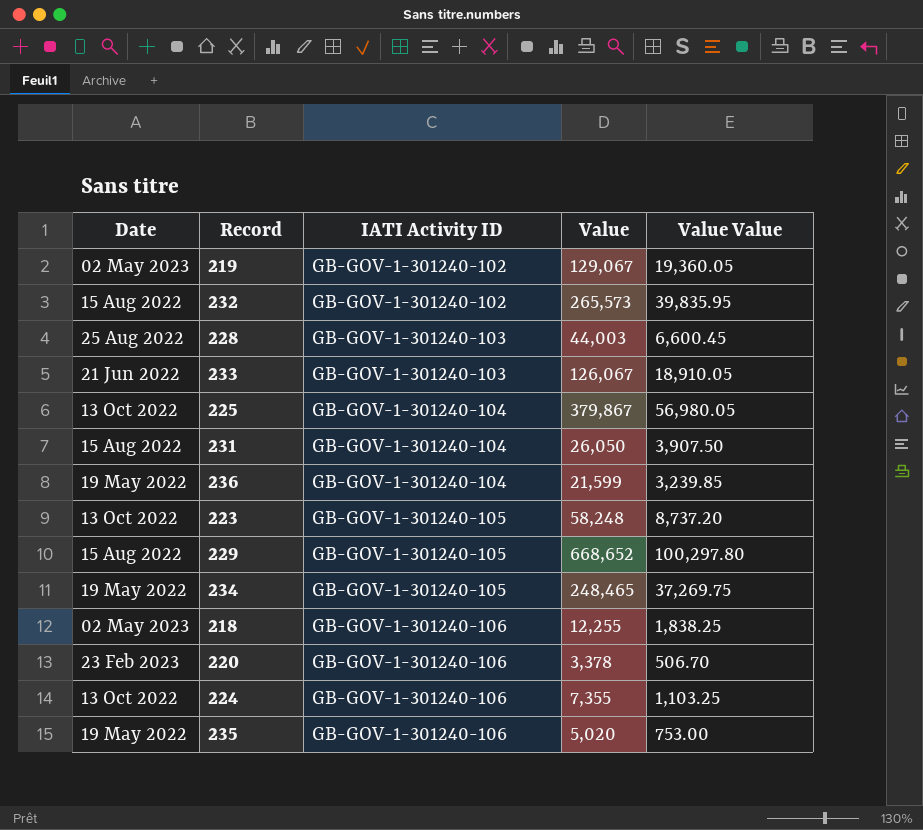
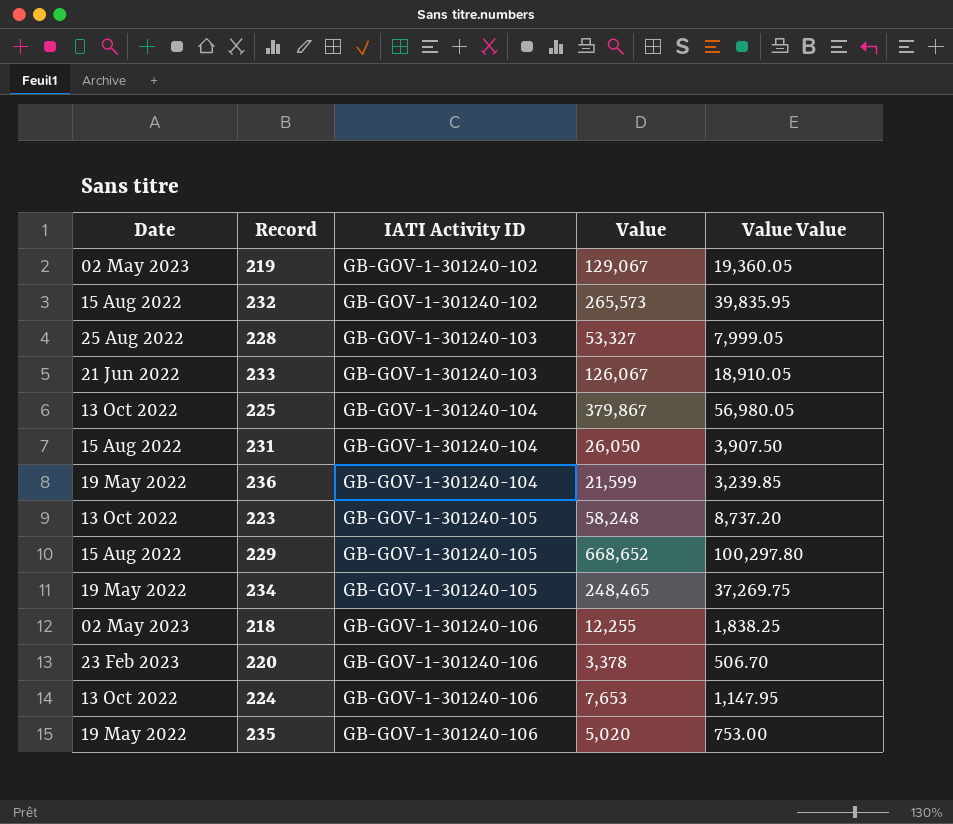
228 | Value: 44,003 -> 53,327
228 | Value Value: 6,600.45 -> 7,999.05
224 | Value: 7,355 -> 7,653
224 | Value Value: 1,103.25 -> 1,147.95

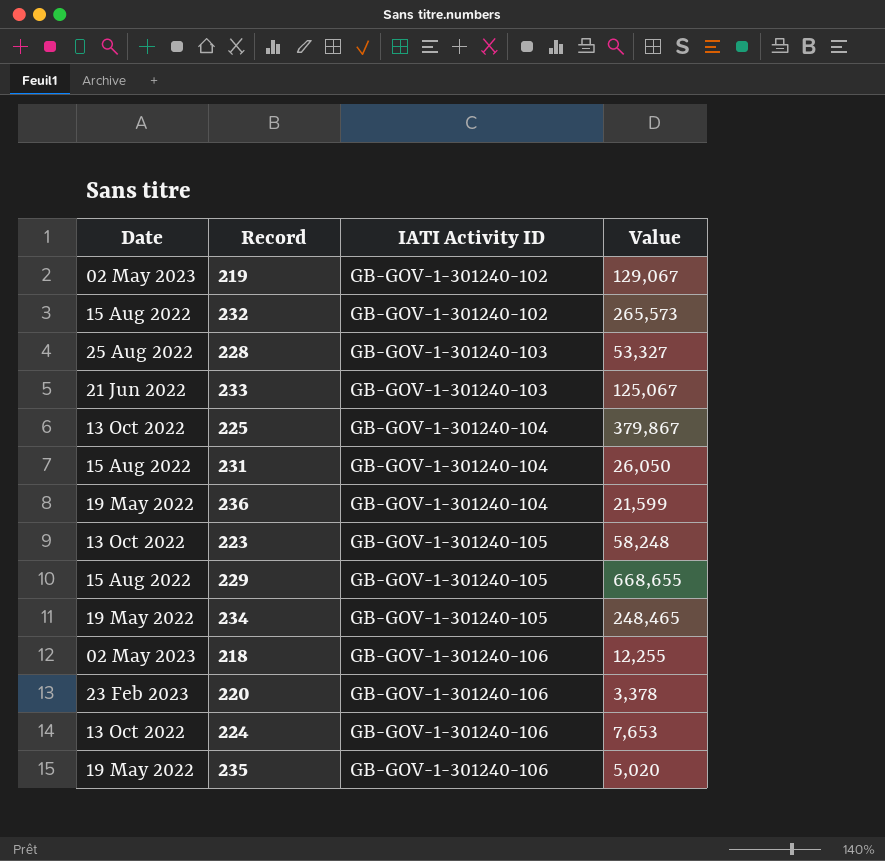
column Value Value | formula: [Value] * 0.15 -> none
233 | Value: 126,067 -> 125,067
229 | Value: 668,652 -> 668,655

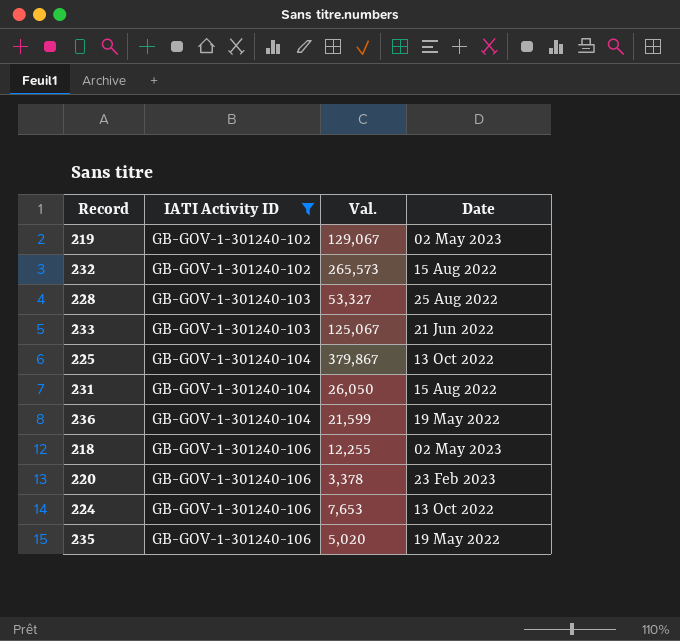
filter: none -> IATI Activity ID != GB-GOV-1-301240-105
column name: Value -> Val.
column Date | position: 1 -> 4

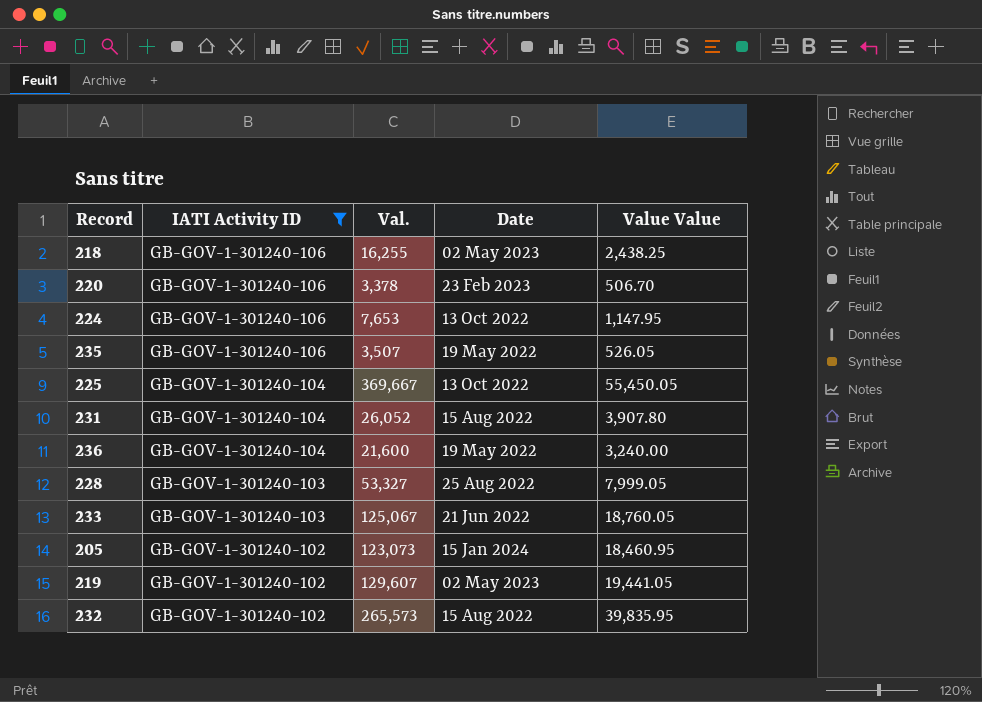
row order: IATI Activity ID ascending -> IATI Activity ID descending
column Value Value | formula: none -> [Val.] * 0.15
218 | Val.: 12,255 -> 16,255
235 | Val.: 5,020 -> 3,507
225 | Val.: 379,867 -> 369,667
231 | Val.: 26,050 -> 26,052
236 | Val.: 21,599 -> 21,600
row 205: none -> GB-GOV-1-301240-102 | 123,073 | 15 Jan 2024 | 18,460.95
219 | Val.: 129,067 -> 129,607

